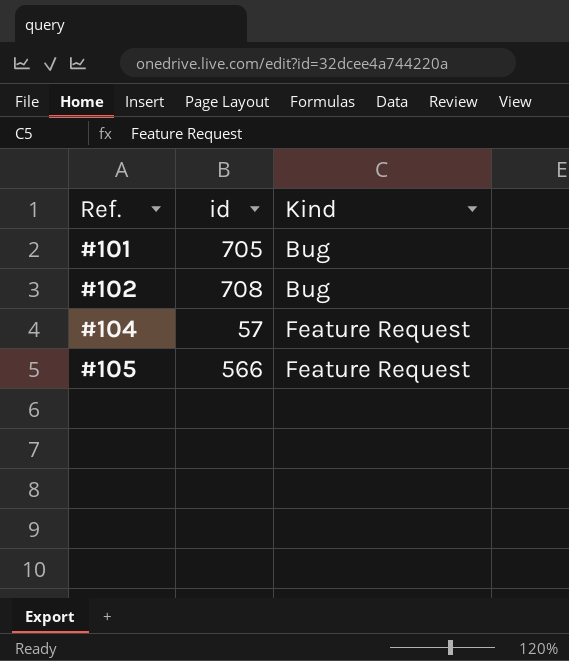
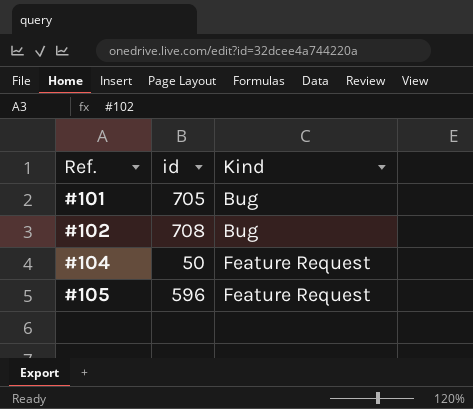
#104 | id: 57 -> 50
#105 | id: 566 -> 596

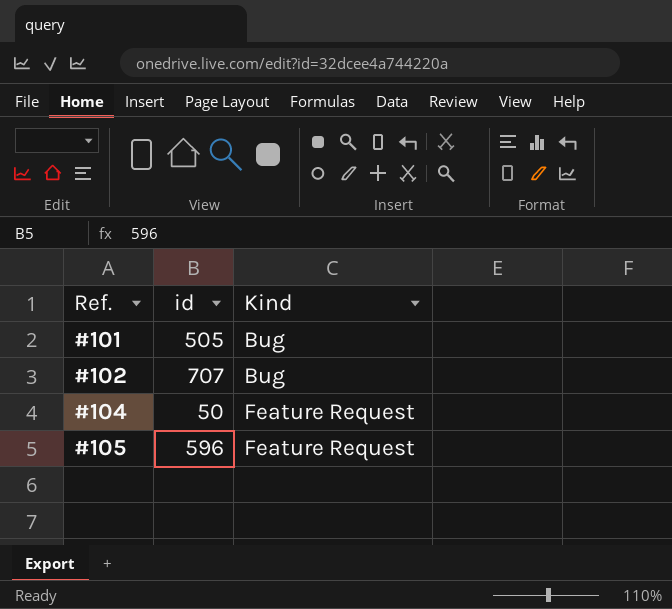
#101 | id: 705 -> 505
#102 | id: 708 -> 707

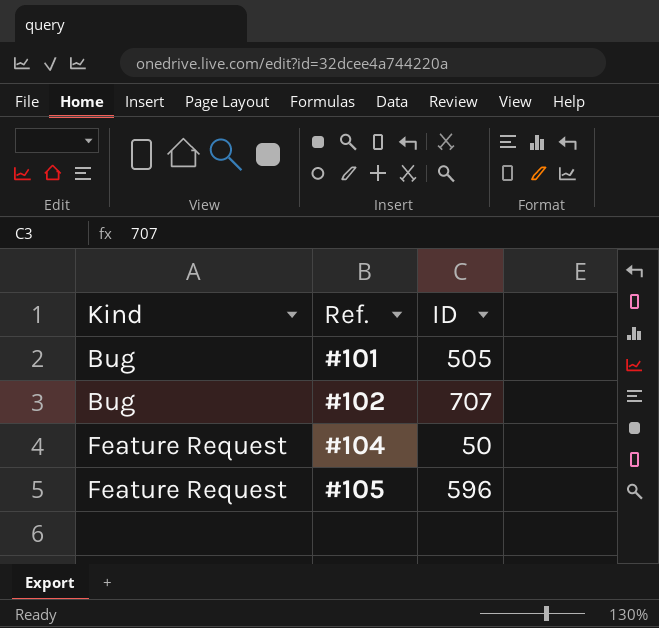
column Kind | position: 3 -> 1
column name: id -> ID

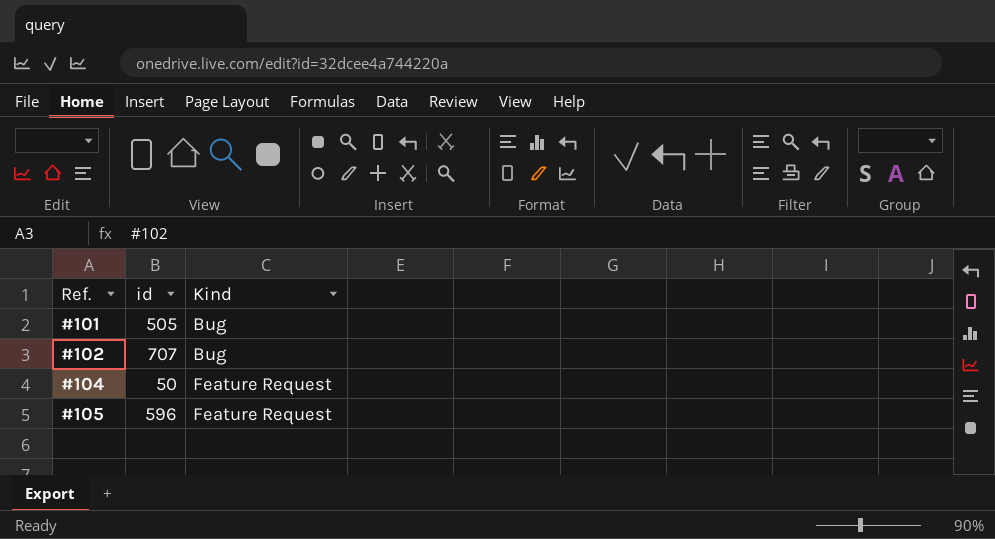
column name: ID -> id
column Kind | position: 1 -> 3

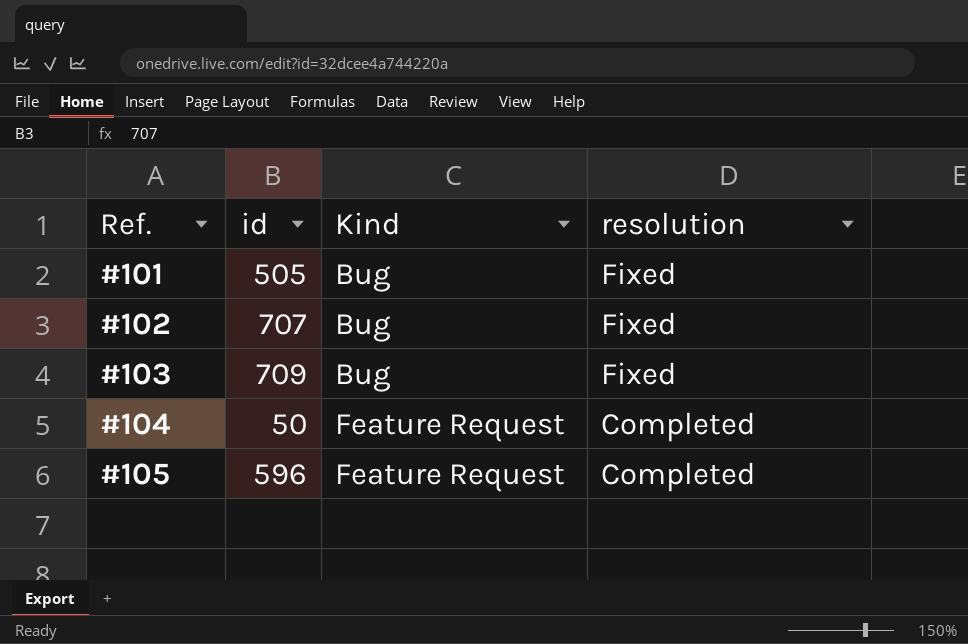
column resolution | position: none -> 4
row #103: none -> 709 | Bug | Fixed

